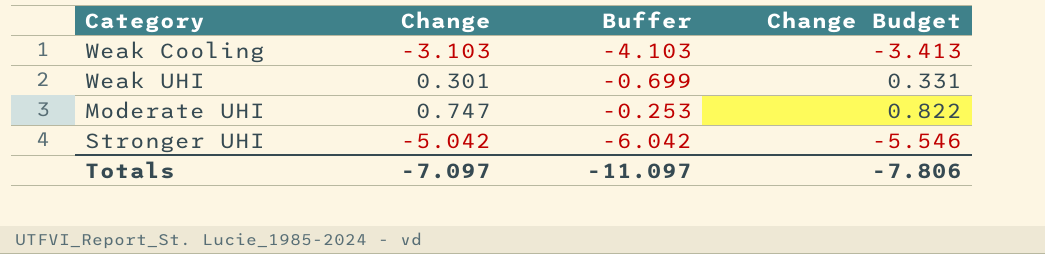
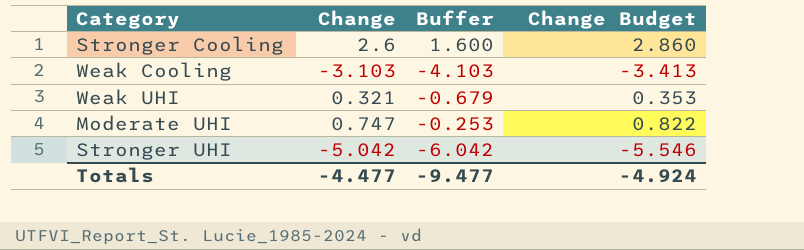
row Stronger Cooling: none -> 2.6 | 1.600 | 2.860
Weak UHI | Change: 0.301 -> 0.321
Weak UHI | Buffer: -0.699 -> -0.679
Weak UHI | Change Budget: 0.331 -> 0.353
Totals | Change: -7.097 -> -4.477
Totals | Buffer: -11.097 -> -9.477
Totals | Change Budget: -7.806 -> -4.924

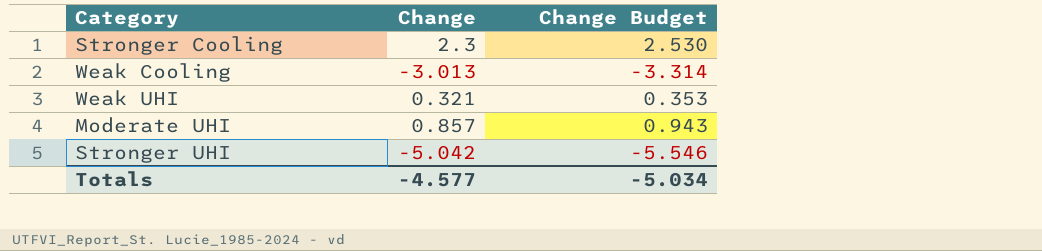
column Buffer | formula: [Change] - 1 -> none
Stronger Cooling | Change: 2.6 -> 2.3
Stronger Cooling | Change Budget: 2.860 -> 2.530
Weak Cooling | Change: -3.103 -> -3.013
Weak Cooling | Change Budget: -3.413 -> -3.314
Moderate UHI | Change: 0.747 -> 0.857
Moderate UHI | Change Budget: 0.822 -> 0.943
Totals | Change: -4.477 -> -4.577
Totals | Change Budget: -4.924 -> -5.034

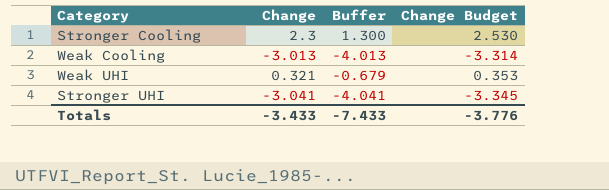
column Buffer | formula: none -> [Change] - 1
row Moderate UHI: 0.857 | 0.943 -> none
Stronger UHI | Change: -5.042 -> -3.041
Stronger UHI | Change Budget: -5.546 -> -3.345
Totals | Change: -4.577 -> -3.433
Totals | Change Budget: -5.034 -> -3.776

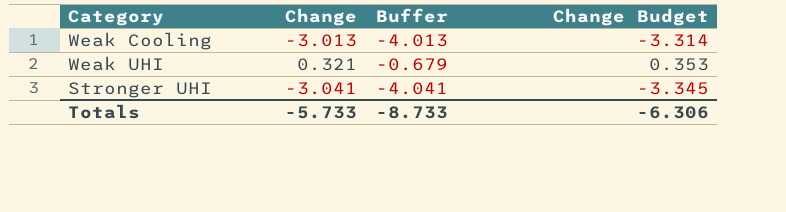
row Stronger Cooling: 2.3 | 1.300 | 2.530 -> none
Totals | Change: -3.433 -> -5.733
Totals | Buffer: -7.433 -> -8.733
Totals | Change Budget: -3.776 -> -6.306

